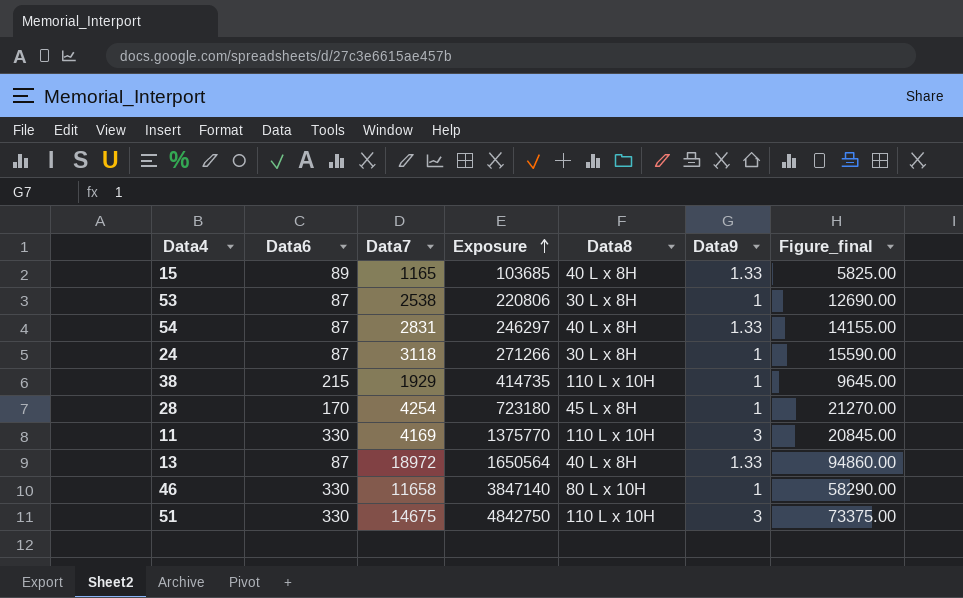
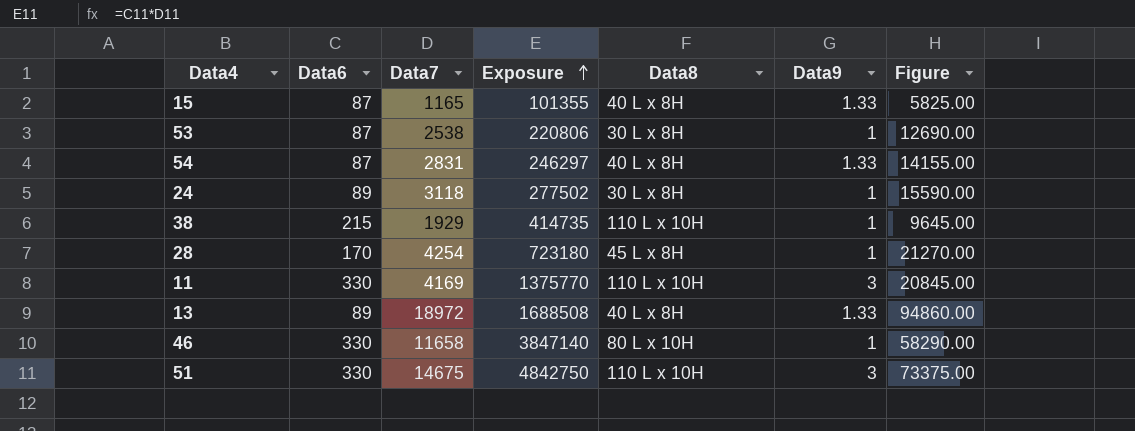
column name: Figure_final -> Figure
15 | Data6: 89 -> 87
15 | Exposure: 103685 -> 101355
24 | Data6: 87 -> 89
24 | Exposure: 271266 -> 277502
13 | Data6: 87 -> 89
13 | Exposure: 1650564 -> 1688508

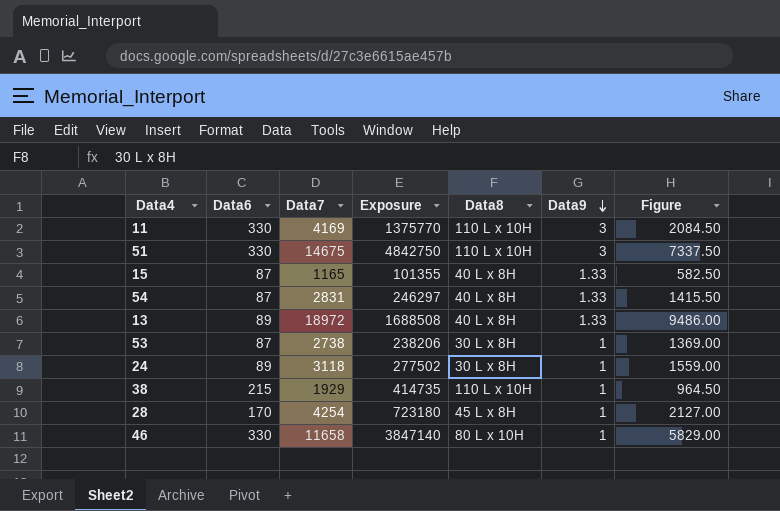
row order: Exposure ascending -> Data9 descending
column Figure | formula: [Data7] * 5 -> [Data7] * 0.5
53 | Data7: 2538 -> 2738
53 | Exposure: 220806 -> 238206

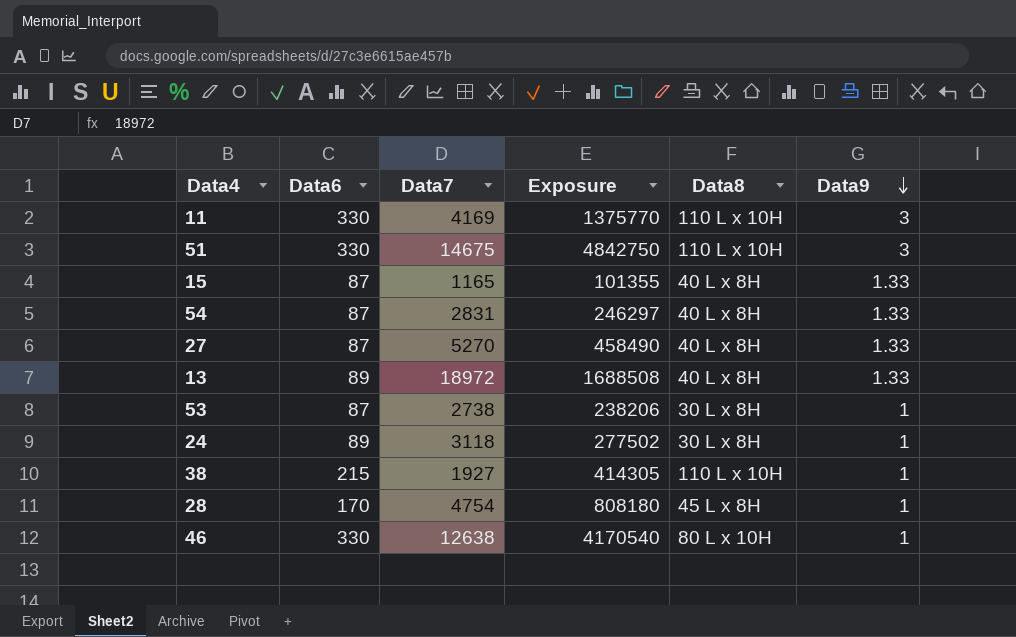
column Figure | formula: [Data7] * 0.5 -> none
row 27: none -> 87 | 5270 | 458490 | 40 L x 8H | 1.33
38 | Data7: 1929 -> 1927
38 | Exposure: 414735 -> 414305
28 | Data7: 4254 -> 4754
28 | Exposure: 723180 -> 808180
46 | Data7: 11658 -> 12638
46 | Exposure: 3847140 -> 4170540

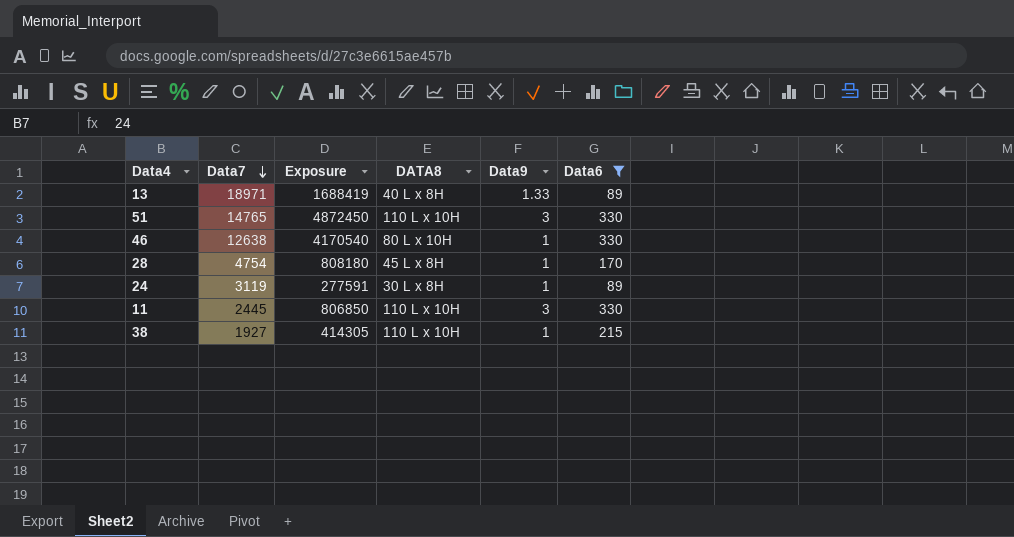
filter: none -> Data6 != 87
row order: Data9 descending -> Data7 descending
column name: Data8 -> DATA8
column Data6 | position: 2 -> 6
13 | Data7: 18972 -> 18971
13 | Exposure: 1688508 -> 1688419
51 | Data7: 14675 -> 14765
51 | Exposure: 4842750 -> 4872450
24 | Data7: 3118 -> 3119
24 | Exposure: 277502 -> 277591
11 | Data7: 4169 -> 2445
11 | Exposure: 1375770 -> 806850

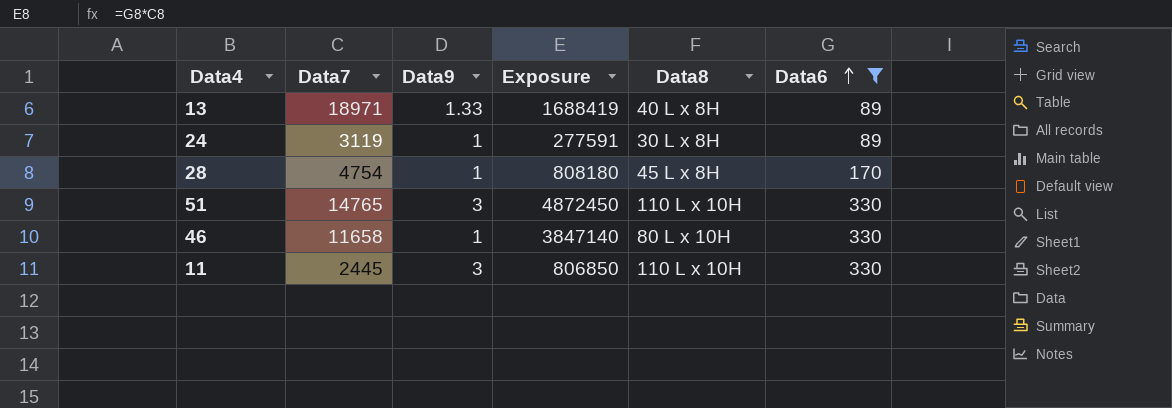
row order: Data7 descending -> Data6 ascending
column Data9 | position: 5 -> 3
column name: DATA8 -> Data8
row 38: 1927 | 414305 | 110 L x 10H | 1 | 215 -> none
46 | Data7: 12638 -> 11658
46 | Exposure: 4170540 -> 3847140

